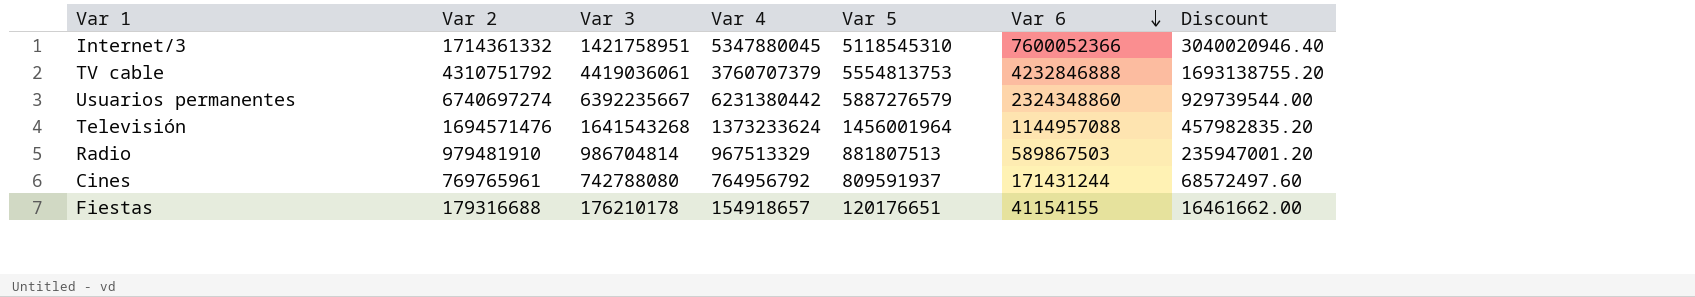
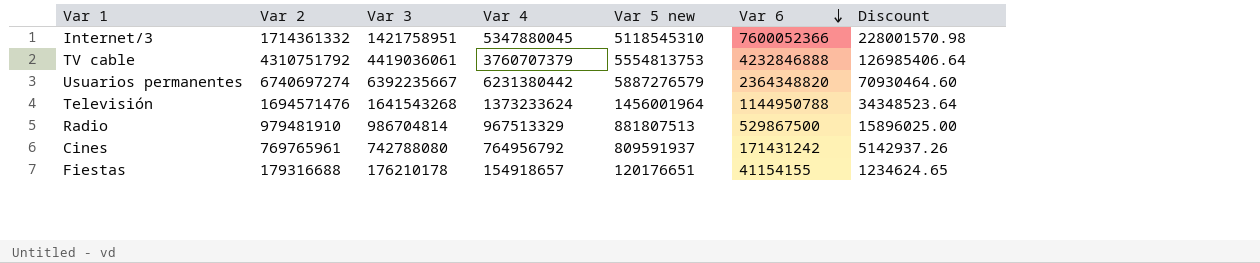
column name: Var 5 -> Var 5 new
column Discount | formula: [Var 6] * 0.4 -> [Var 6] * 0.03
Usuarios permanentes | Var 6: 2324348860 -> 2364348820
Televisión | Var 6: 1144957088 -> 1144950788
Radio | Var 6: 589867503 -> 529867500
Cines | Var 6: 171431244 -> 171431242

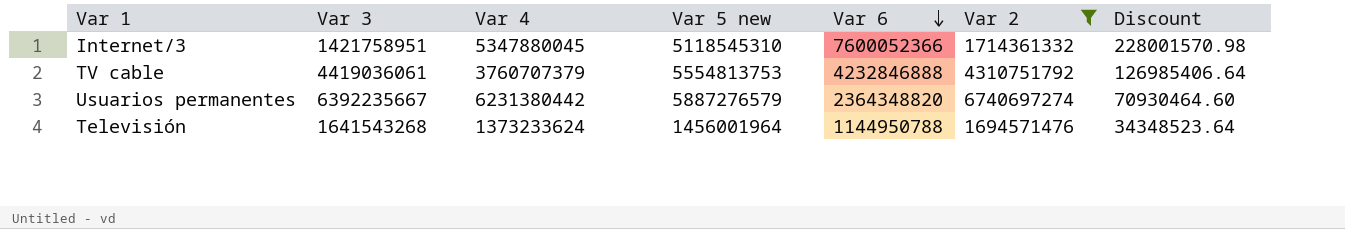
filter: none -> Var 2 >= 1694571476
column Var 2 | position: 2 -> 6

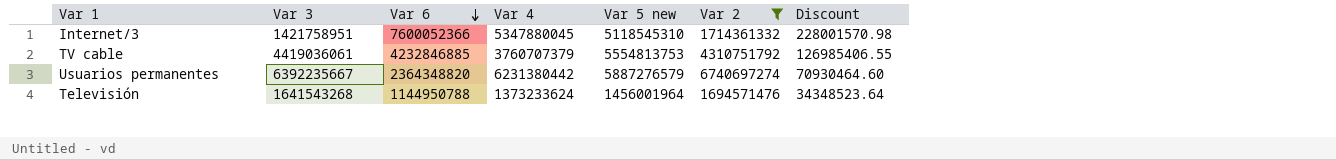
column Var 6 | position: 5 -> 3
TV cable | Var 6: 4232846888 -> 4232846885
TV cable | Discount: 126985406.64 -> 126985406.55

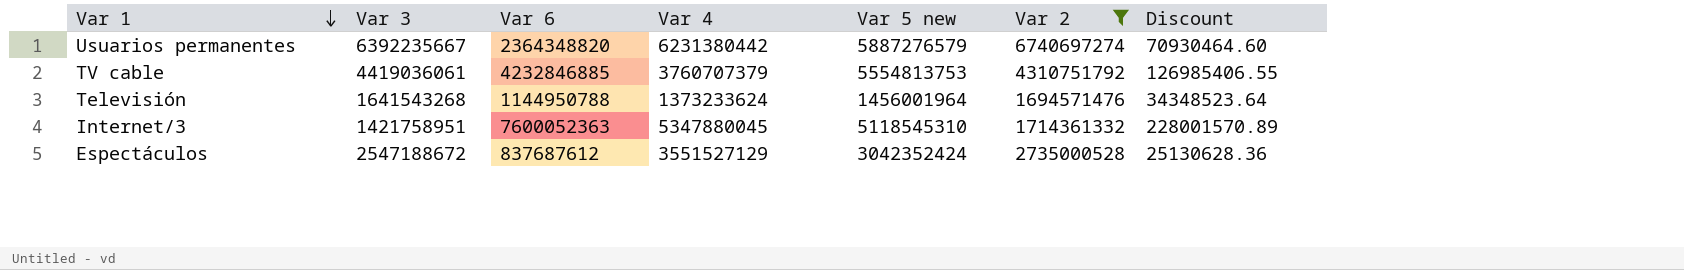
row order: Var 6 descending -> Var 1 descending
Internet/3 | Var 6: 7600052366 -> 7600052363
Internet/3 | Discount: 228001570.98 -> 228001570.89
row Espectáculos: none -> 2547188672 | 837687612 | 3551527129 | 3042352424 | 2735000528 | 25130628.36

